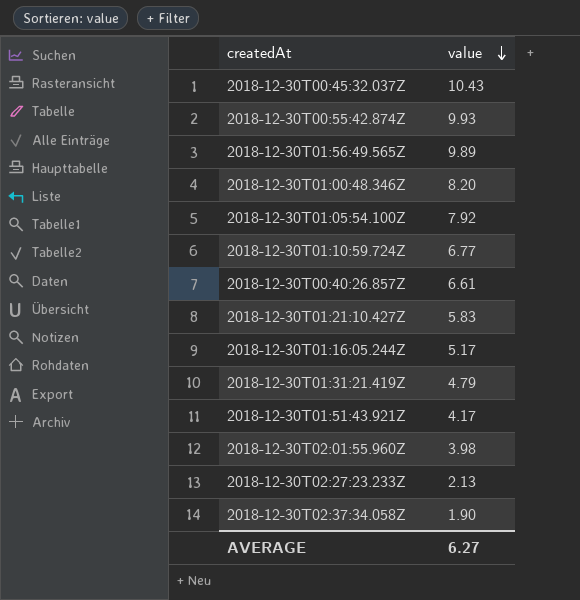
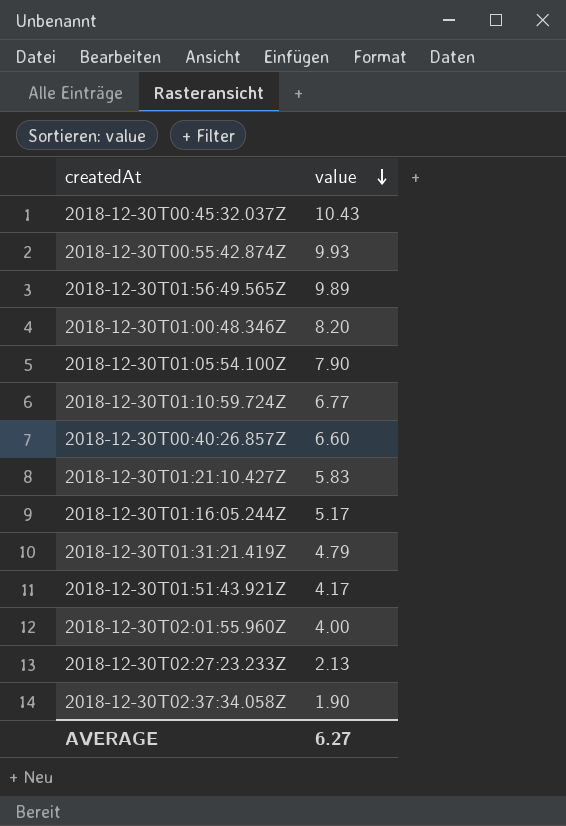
2018-12-30T01:05:54.100Z | value: 7.92 -> 7.90
2018-12-30T00:40:26.857Z | value: 6.61 -> 6.60
2018-12-30T02:01:55.960Z | value: 3.98 -> 4.00

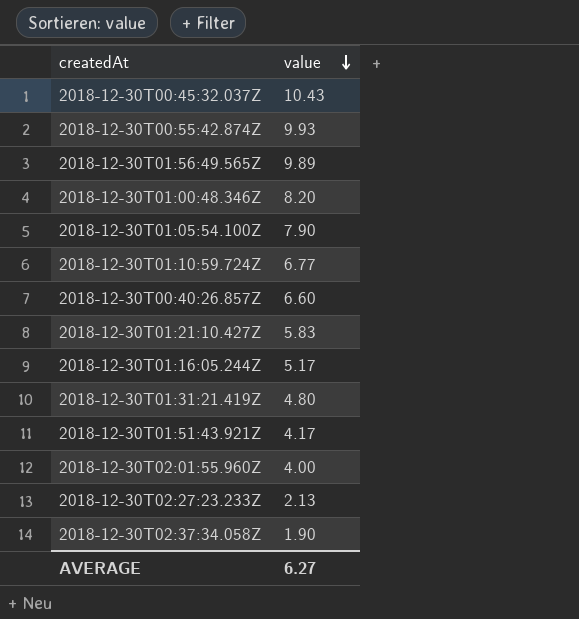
2018-12-30T01:31:21.419Z | value: 4.79 -> 4.80

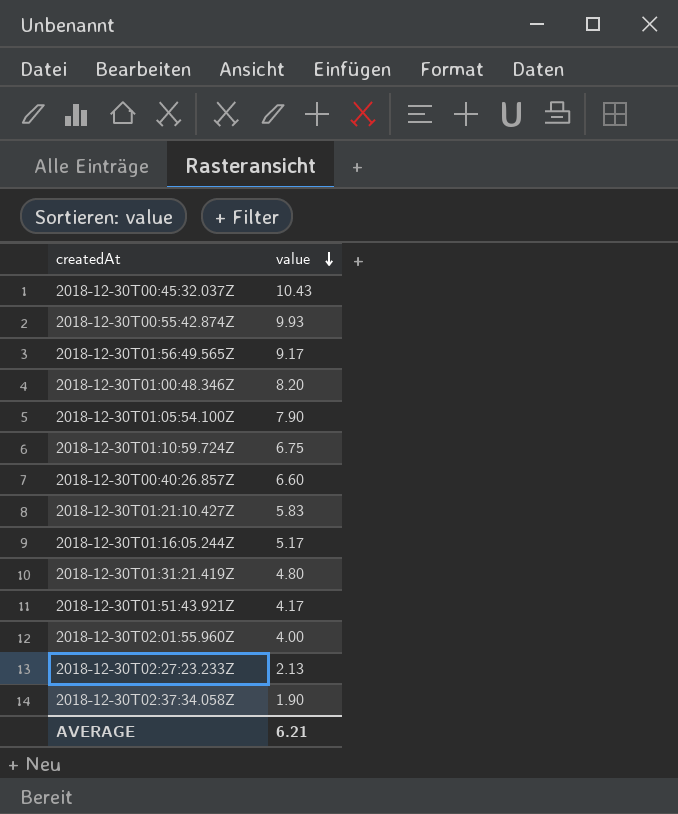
2018-12-30T01:56:49.565Z | value: 9.89 -> 9.17
2018-12-30T01:10:59.724Z | value: 6.77 -> 6.75
AVERAGE | value: 6.27 -> 6.21

